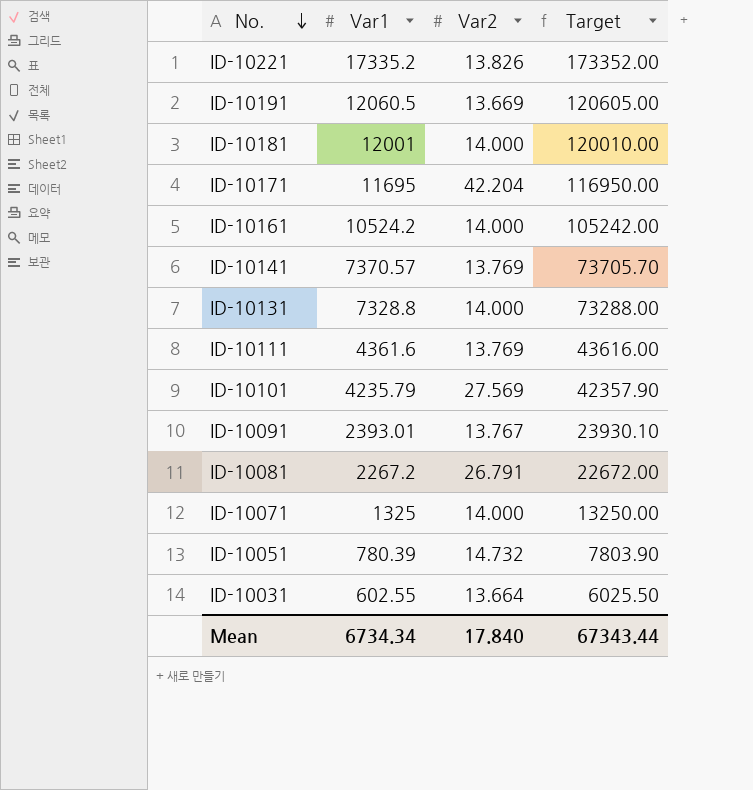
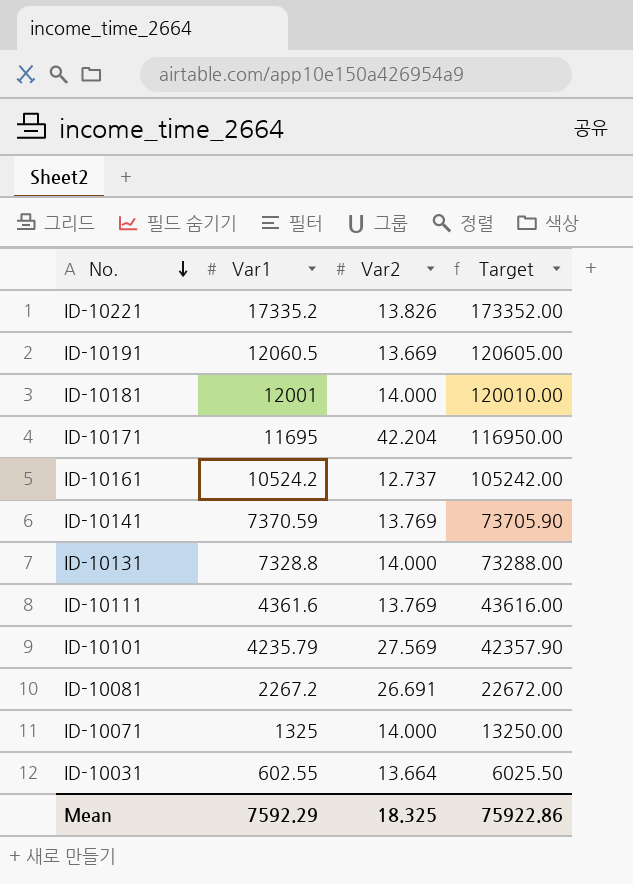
row ID-10091: 2393.01 | 13.767 | 23930.10 -> none
row ID-10051: 780.39 | 14.732 | 7803.90 -> none
ID-10161 | Var2: 14.000 -> 12.737
ID-10141 | Var1: 7370.57 -> 7370.59
ID-10141 | Target: 73705.70 -> 73705.90
ID-10081 | Var2: 26.791 -> 26.691
Mean | Var1: 6734.34 -> 7592.29
Mean | Var2: 17.840 -> 18.325
Mean | Target: 67343.44 -> 75922.86

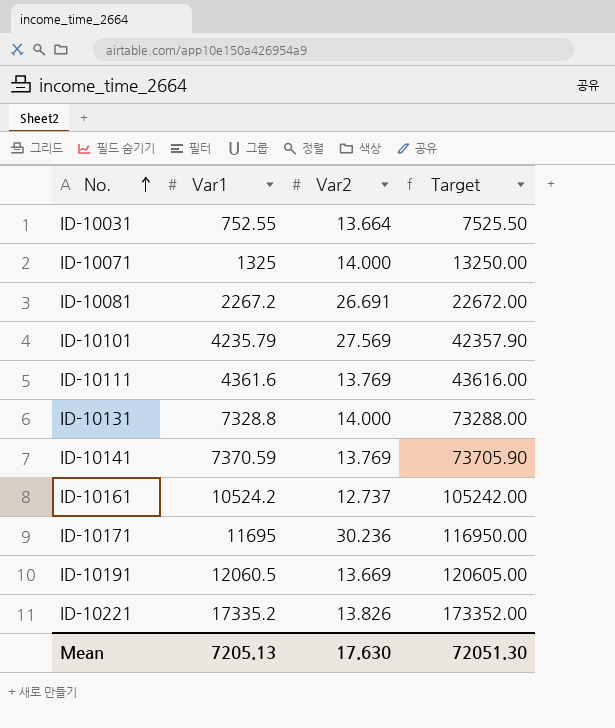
row order: No. descending -> No. ascending
row ID-10181: 12001 | 14.000 | 120010.00 -> none
ID-10031 | Var1: 602.55 -> 752.55
ID-10031 | Target: 6025.50 -> 7525.50
ID-10171 | Var2: 42.204 -> 30.236
Mean | Var1: 7592.29 -> 7205.13
Mean | Var2: 18.325 -> 17.630
Mean | Target: 75922.86 -> 72051.30

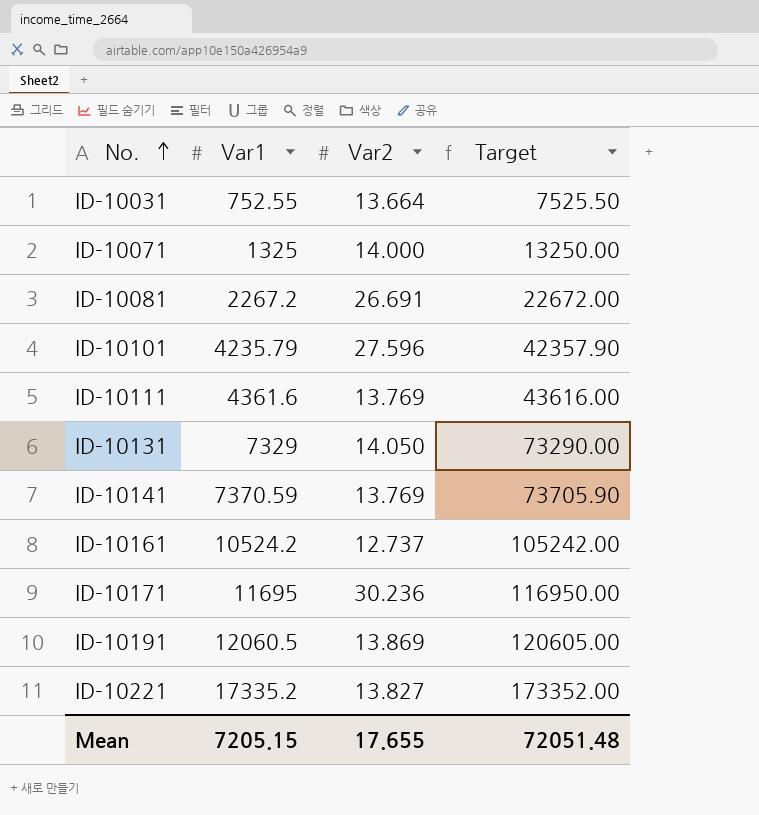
ID-10101 | Var2: 27.569 -> 27.596
ID-10131 | Var1: 7328.8 -> 7329
ID-10131 | Var2: 14.000 -> 14.050
ID-10131 | Target: 73288.00 -> 73290.00
ID-10191 | Var2: 13.669 -> 13.869
ID-10221 | Var2: 13.826 -> 13.827
Mean | Var1: 7205.13 -> 7205.15
Mean | Var2: 17.630 -> 17.655
Mean | Target: 72051.30 -> 72051.48

